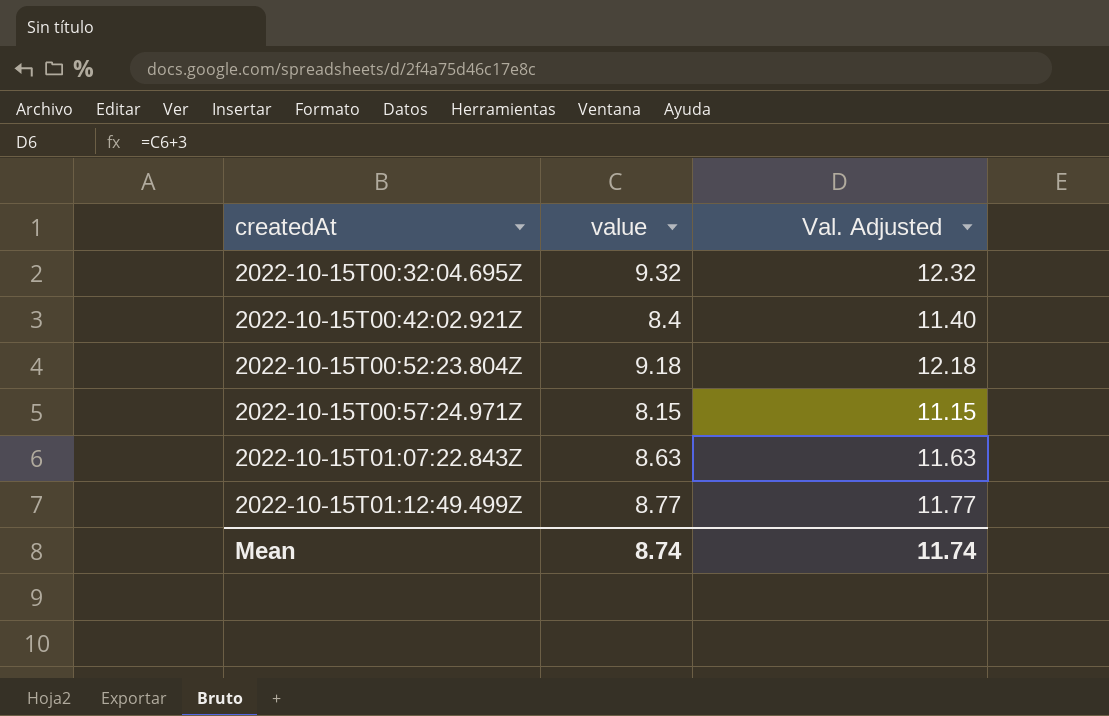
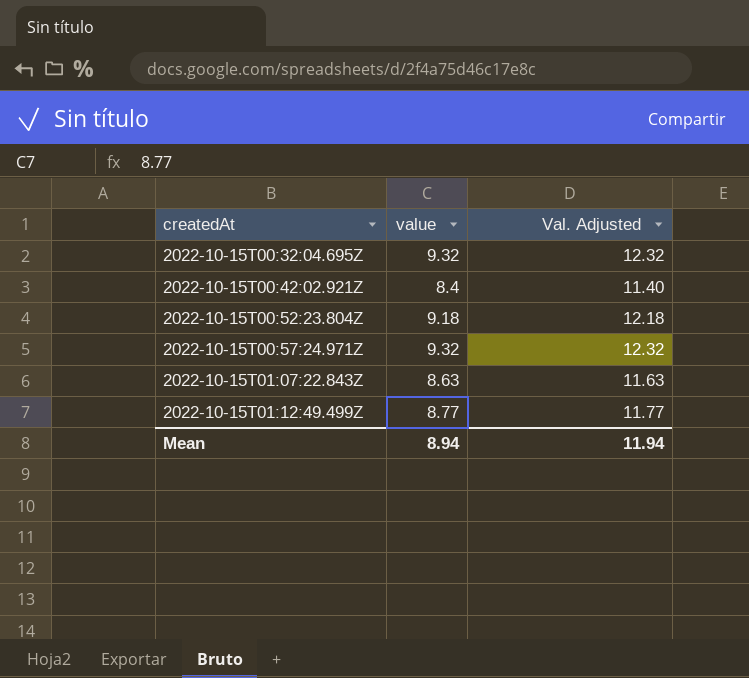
2022-10-15T00:57:24.971Z | value: 8.15 -> 9.32
2022-10-15T00:57:24.971Z | Val. Adjusted: 11.15 -> 12.32
Mean | value: 8.74 -> 8.94
Mean | Val. Adjusted: 11.74 -> 11.94

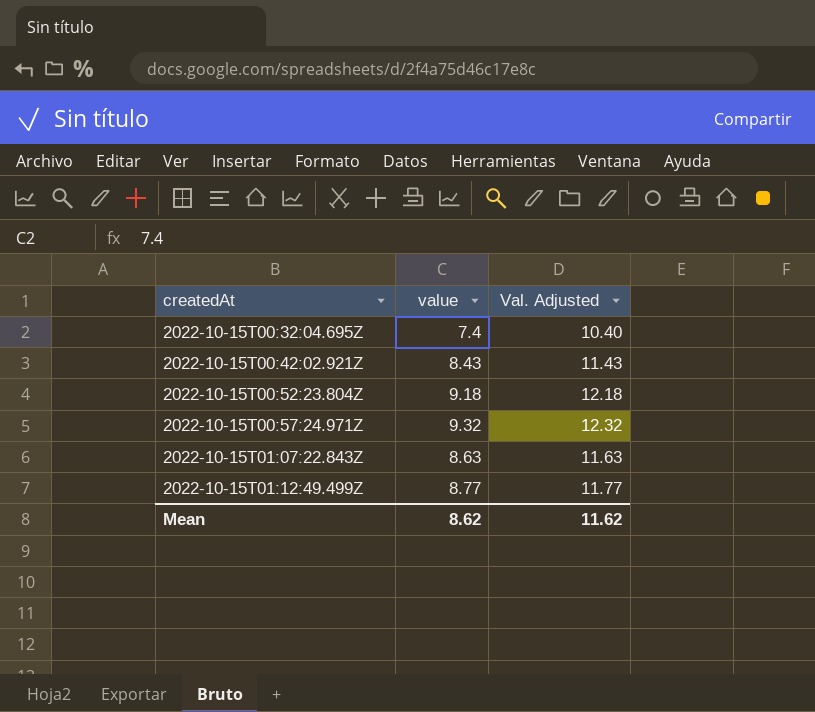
2022-10-15T00:32:04.695Z | value: 9.32 -> 7.4
2022-10-15T00:32:04.695Z | Val. Adjusted: 12.32 -> 10.40
2022-10-15T00:42:02.921Z | value: 8.4 -> 8.43
2022-10-15T00:42:02.921Z | Val. Adjusted: 11.40 -> 11.43
Mean | value: 8.94 -> 8.62
Mean | Val. Adjusted: 11.94 -> 11.62

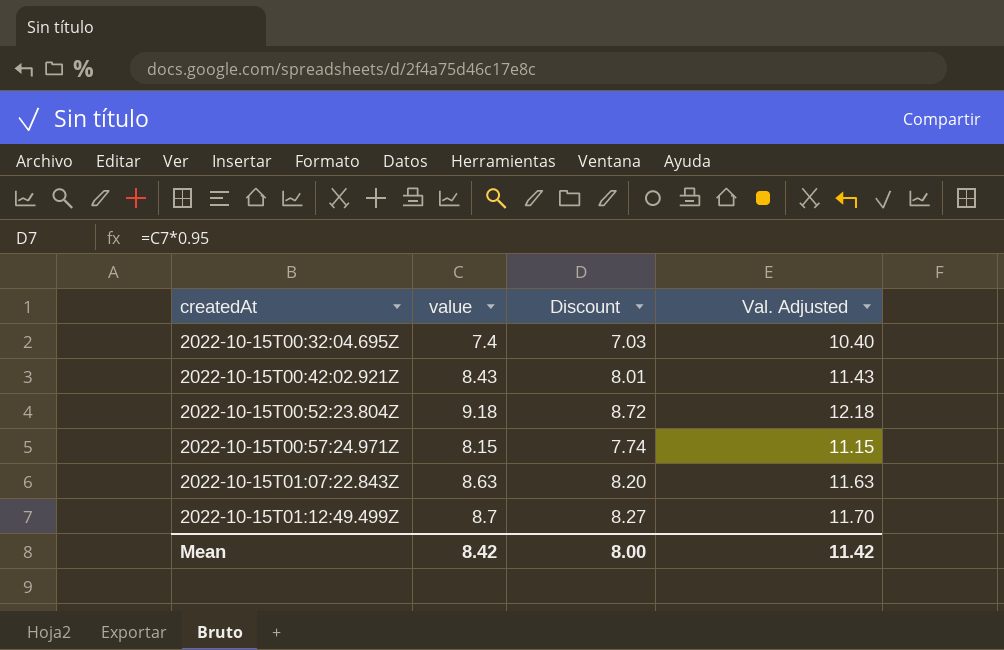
column Discount | formula: none -> [value] * 0.95
2022-10-15T00:57:24.971Z | value: 9.32 -> 8.15
2022-10-15T00:57:24.971Z | Val. Adjusted: 12.32 -> 11.15
2022-10-15T01:12:49.499Z | value: 8.77 -> 8.7
2022-10-15T01:12:49.499Z | Val. Adjusted: 11.77 -> 11.70
Mean | value: 8.62 -> 8.42
Mean | Val. Adjusted: 11.62 -> 11.42

